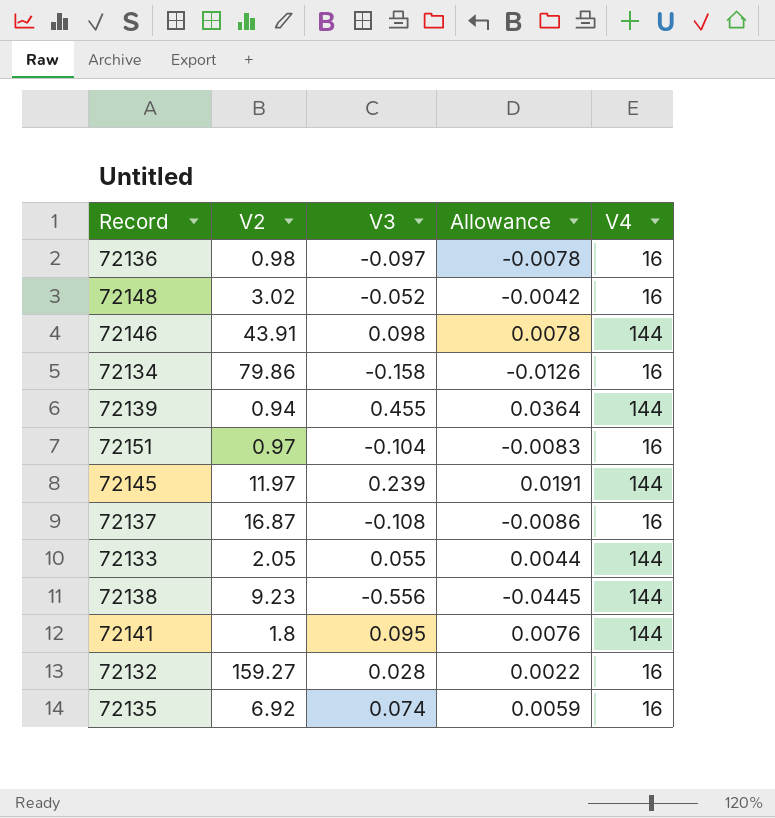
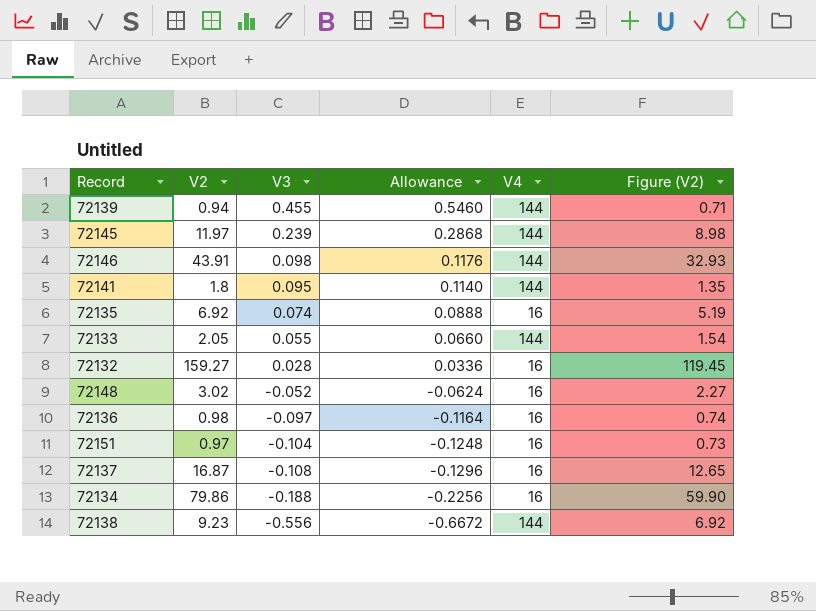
row order: none -> V3 descending
column Allowance | formula: [V3] * 0.08 -> [V3] * 1.2
column Figure (V2) | formula: none -> [V2] * 0.75
72134 | V3: -0.158 -> -0.188

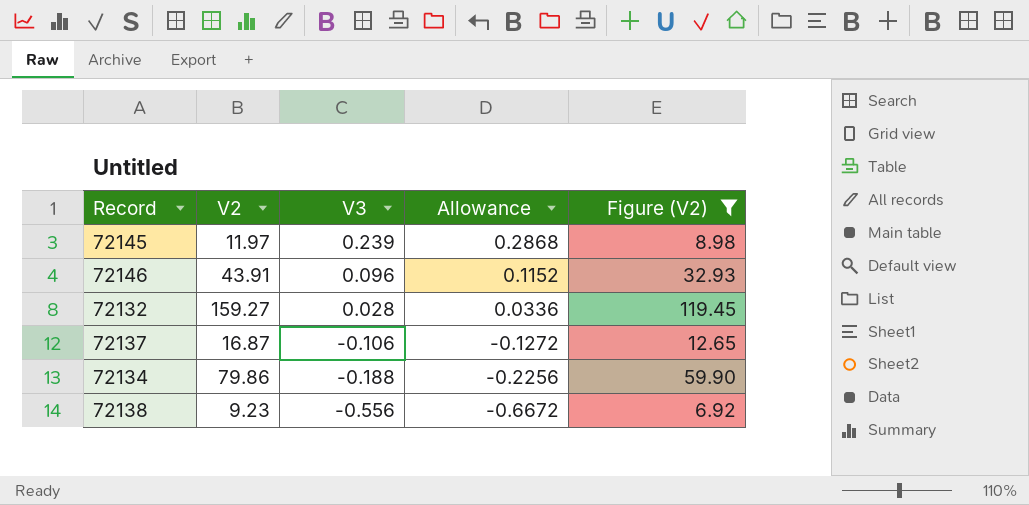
filter: none -> Figure (V2) >= 6.92
column V4 | position: 5 -> none
72146 | V3: 0.098 -> 0.096
72146 | Allowance: 0.1176 -> 0.1152
72137 | V3: -0.108 -> -0.106
72137 | Allowance: -0.1296 -> -0.1272

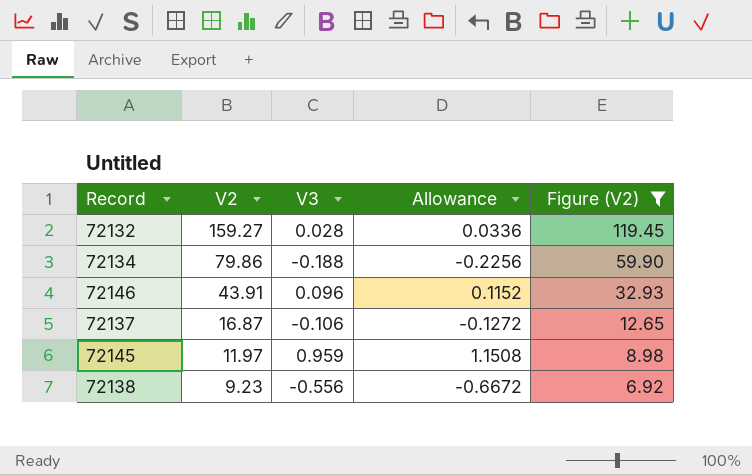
row order: V3 descending -> V2 descending
72145 | V3: 0.239 -> 0.959
72145 | Allowance: 0.2868 -> 1.1508

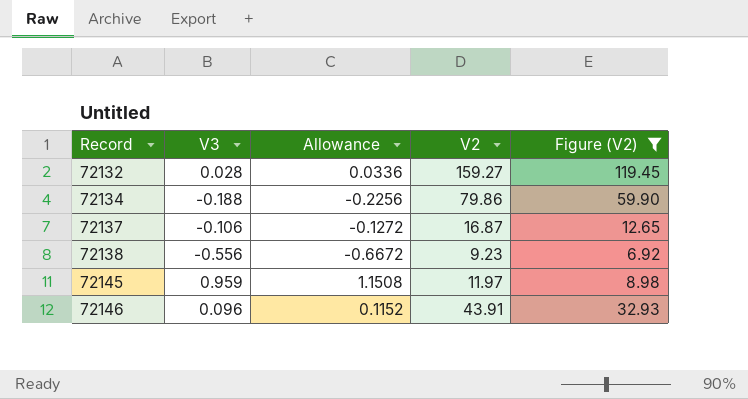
row order: V2 descending -> Record ascending
column V2 | position: 2 -> 4

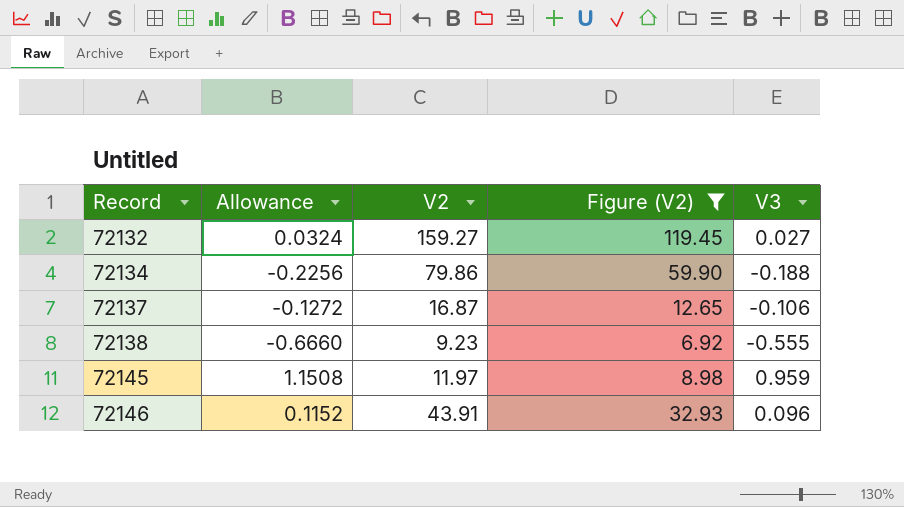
column V3 | position: 2 -> 5
72132 | Allowance: 0.0336 -> 0.0324
72132 | V3: 0.028 -> 0.027
72138 | Allowance: -0.6672 -> -0.6660
72138 | V3: -0.556 -> -0.555

